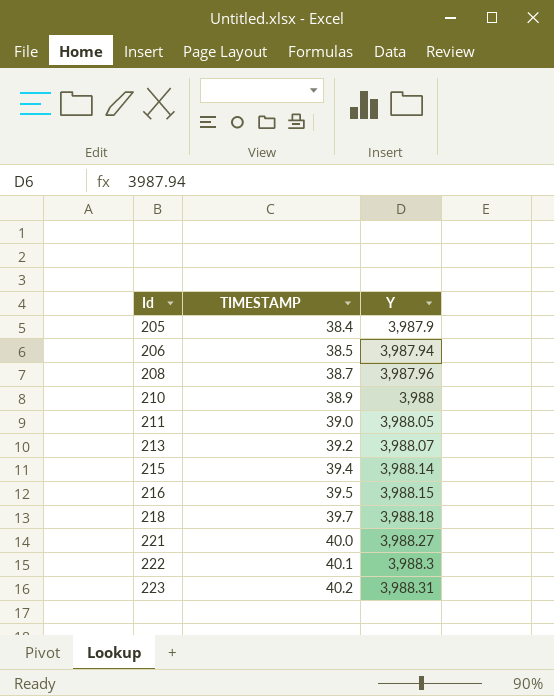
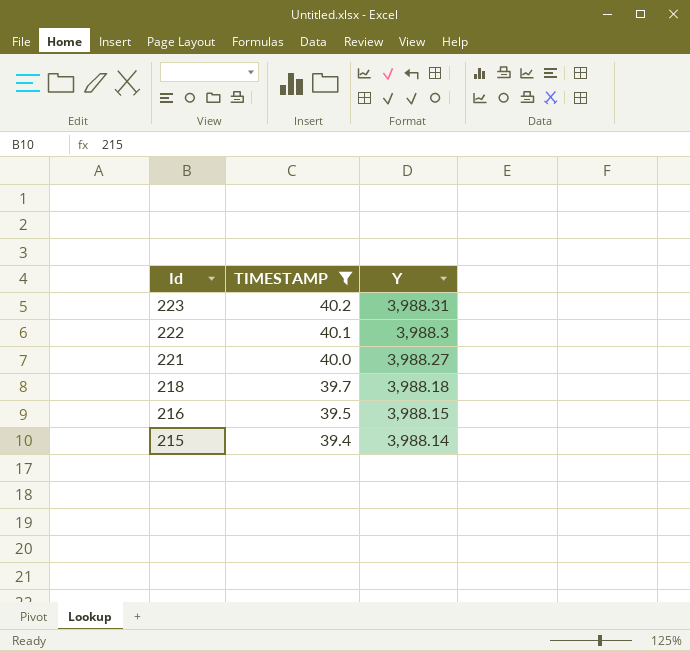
filter: none -> TIMESTAMP >= 39.4
row order: Id ascending -> Id descending

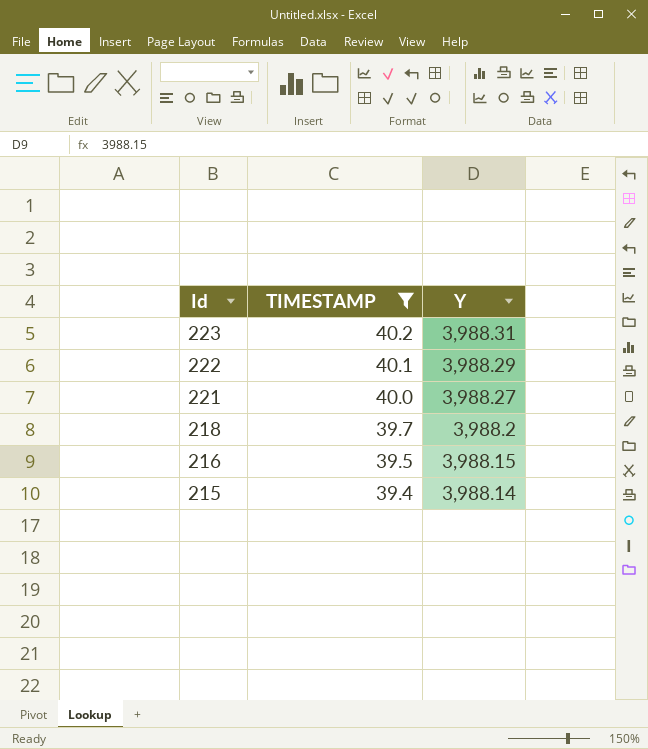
222 | Y: 3,988.3 -> 3,988.29
218 | Y: 3,988.18 -> 3,988.2

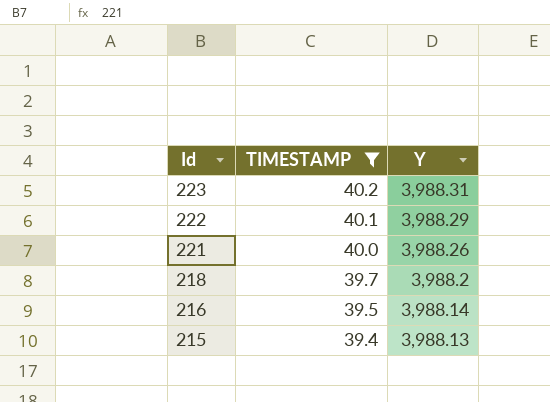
221 | Y: 3,988.27 -> 3,988.26
216 | Y: 3,988.15 -> 3,988.14
215 | Y: 3,988.14 -> 3,988.13

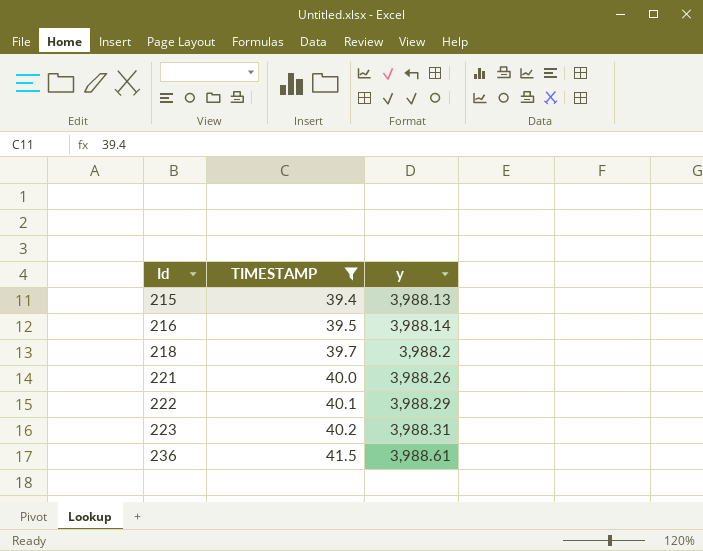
row order: Id descending -> Id ascending
column name: Y -> y
row 236: none -> 41.5 | 3,988.61

